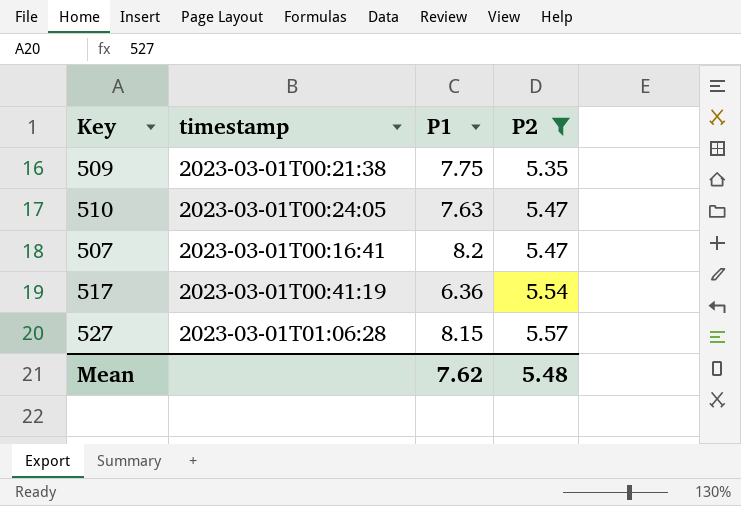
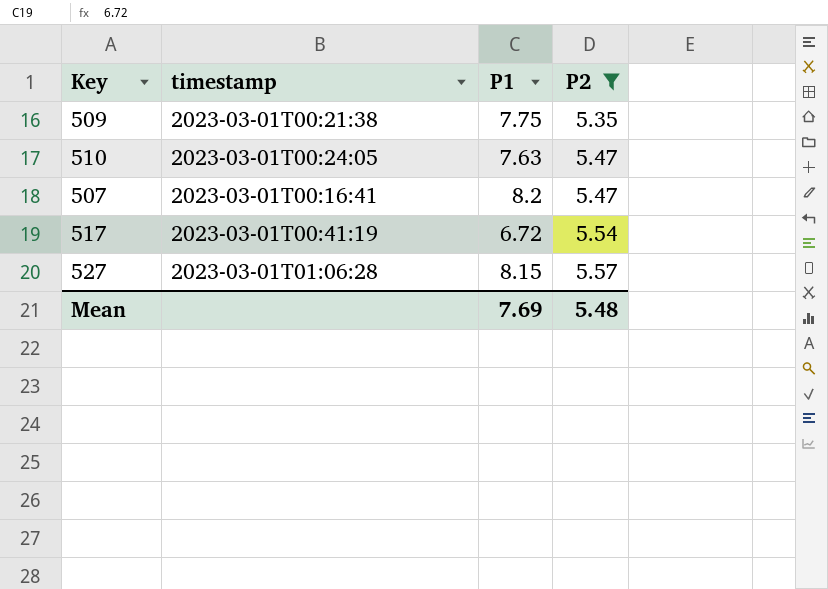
517 | P1: 6.36 -> 6.72
Mean | P1: 7.62 -> 7.69

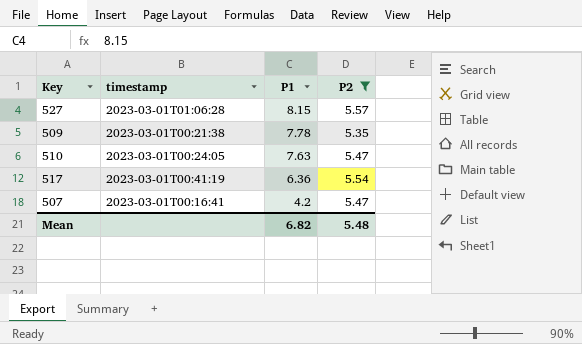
row order: P2 ascending -> P1 descending
509 | P1: 7.75 -> 7.78
517 | P1: 6.72 -> 6.36
507 | P1: 8.2 -> 4.2
Mean | P1: 7.69 -> 6.82

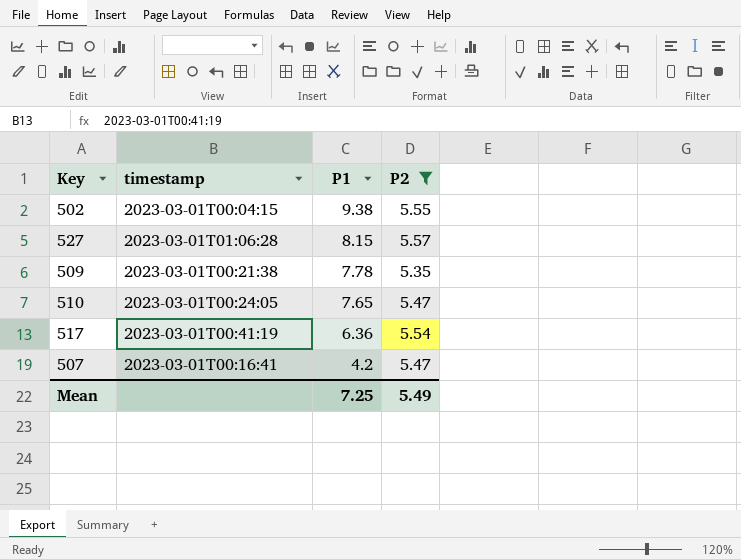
row 502: none -> 2023-03-01T00:04:15 | 9.38 | 5.55
510 | P1: 7.63 -> 7.65
Mean | P1: 6.82 -> 7.25
Mean | P2: 5.48 -> 5.49

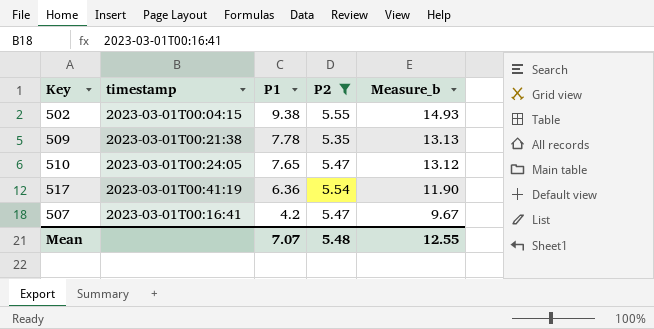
column Measure_b | formula: none -> [P1] + [P2]
row 527: 2023-03-01T01:06:28 | 8.15 | 5.57 -> none
Mean | P1: 7.25 -> 7.07
Mean | P2: 5.49 -> 5.48

